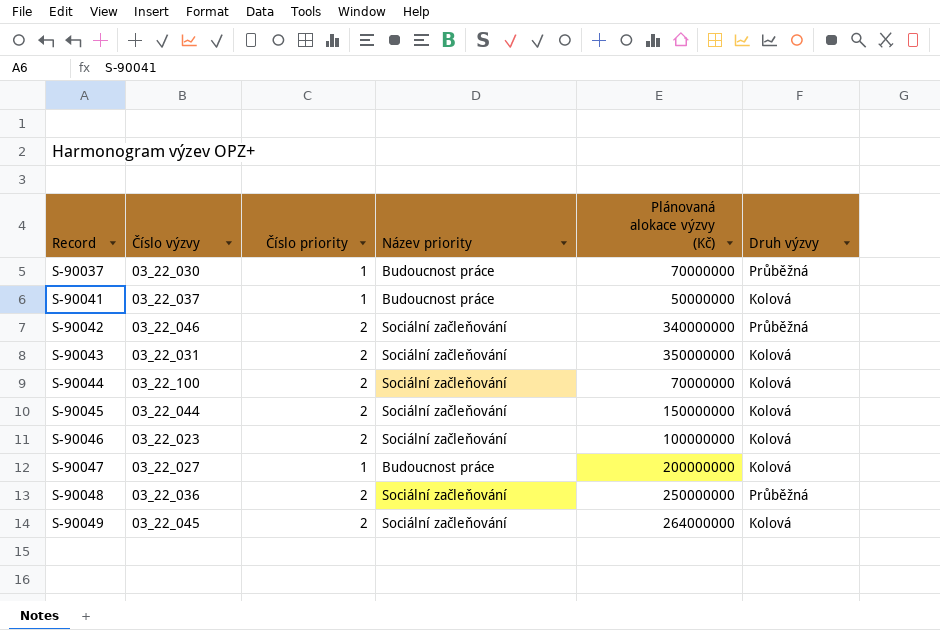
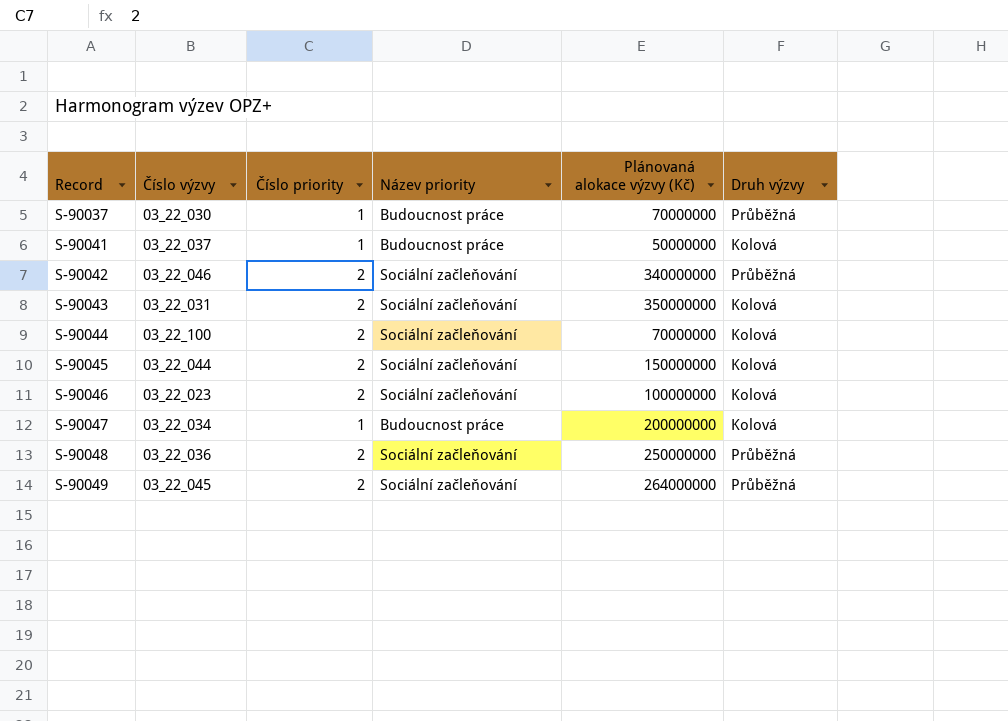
S-90047 | Číslo výzvy: 03_22_027 -> 03_22_034
S-90049 | Druh výzvy: Kolová -> Průběžná

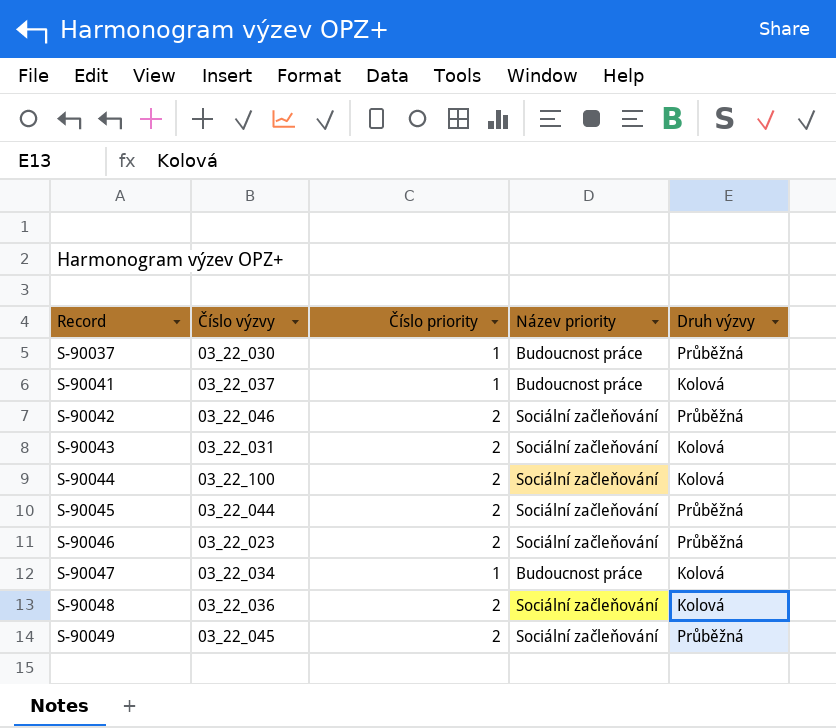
column Plánovaná alokace výzvy (Kč) | position: 5 -> none
S-90045 | Druh výzvy: Kolová -> Průběžná
S-90046 | Druh výzvy: Kolová -> Průběžná
S-90048 | Druh výzvy: Průběžná -> Kolová

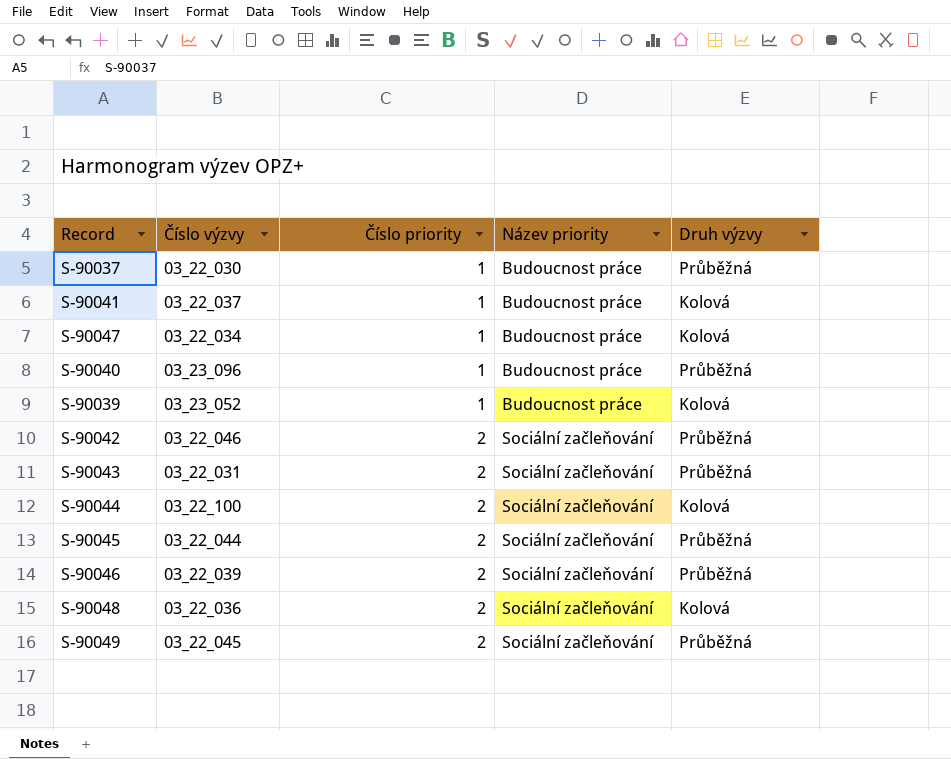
row order: Record ascending -> Číslo priority ascending
row S-90040: none -> 03_23_096 | 1 | Budoucnost práce | Průběžná
row S-90039: none -> 03_23_052 | 1 | Budoucnost práce | Kolová
S-90043 | Druh výzvy: Kolová -> Průběžná
S-90046 | Číslo výzvy: 03_22_023 -> 03_22_039

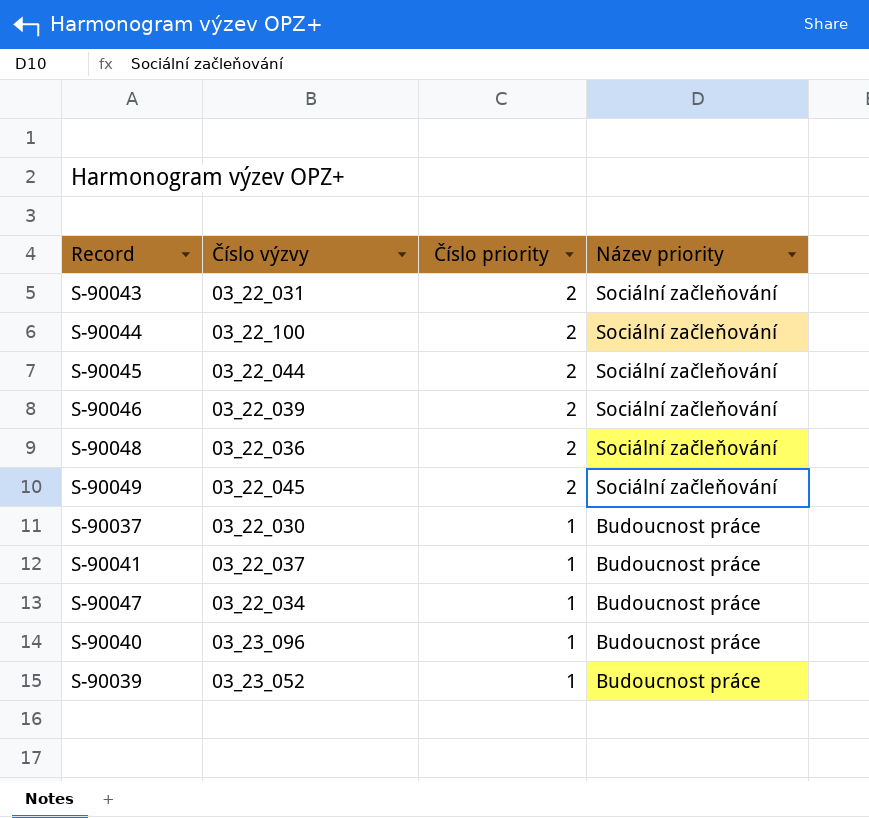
row order: Číslo priority ascending -> Číslo priority descending
column Druh výzvy | position: 5 -> none
row S-90042: 03_22_046 | 2 | Sociální začleňování | Průběžná -> none

